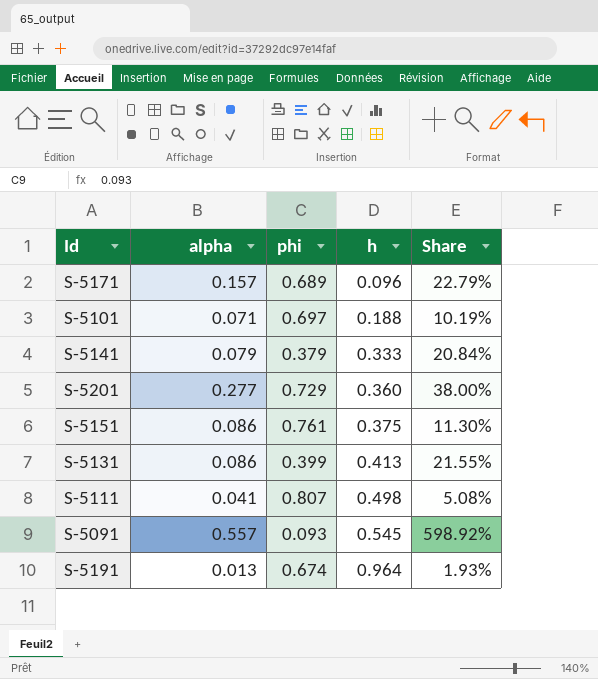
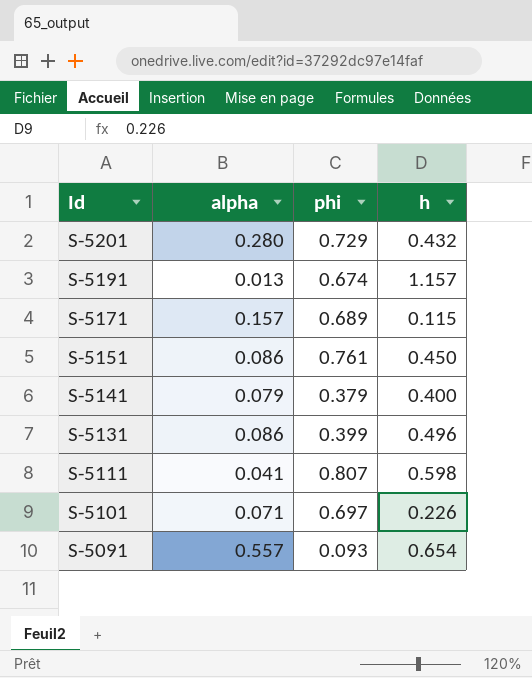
row order: h ascending -> Id descending
column Share | formula: [alpha] / [phi] -> none
S-5201 | alpha: 0.277 -> 0.280
S-5201 | h: 0.360 -> 0.432
S-5191 | h: 0.964 -> 1.157
S-5171 | h: 0.096 -> 0.115
S-5151 | h: 0.375 -> 0.450
S-5141 | h: 0.333 -> 0.400
S-5131 | h: 0.413 -> 0.496
S-5111 | h: 0.498 -> 0.598
S-5101 | h: 0.188 -> 0.226
S-5091 | h: 0.545 -> 0.654

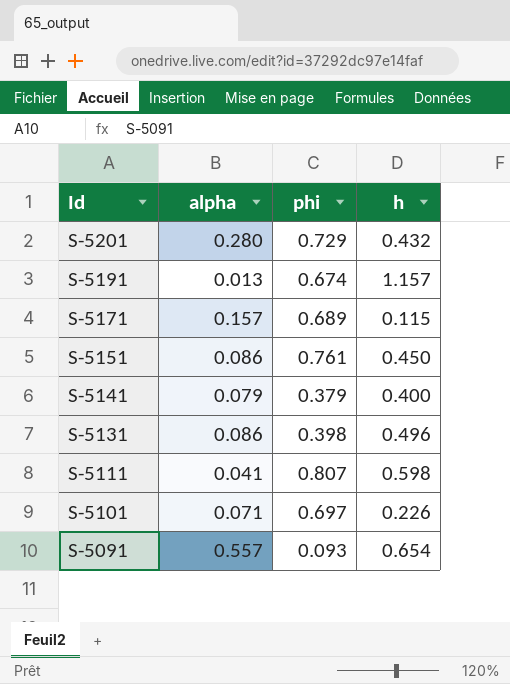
S-5131 | phi: 0.399 -> 0.398

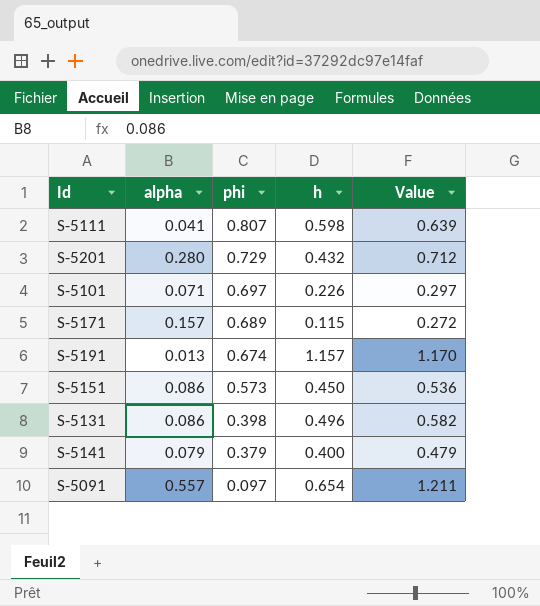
row order: Id descending -> phi descending
column Value | formula: none -> [alpha] + [h]
S-5151 | phi: 0.761 -> 0.573
S-5091 | phi: 0.093 -> 0.097

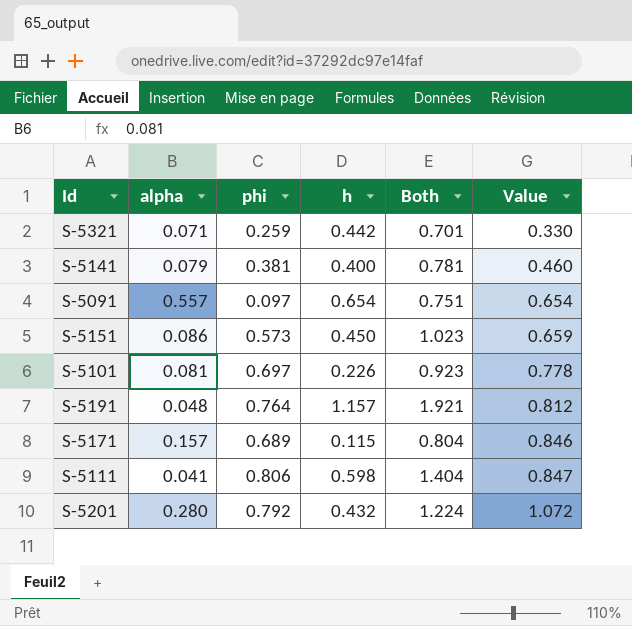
row order: phi descending -> Value ascending
column Both | formula: none -> [phi] + [h]
column Value | formula: [alpha] + [h] -> [alpha] + [phi]
row S-5131: 0.086 | 0.398 | 0.496 | 0.582 -> none
row S-5321: none -> 0.071 | 0.259 | 0.442 | 0.701 | 0.330
S-5141 | phi: 0.379 -> 0.381
S-5101 | alpha: 0.071 -> 0.081
S-5191 | alpha: 0.013 -> 0.048
S-5191 | phi: 0.674 -> 0.764
S-5111 | phi: 0.807 -> 0.806
S-5201 | phi: 0.729 -> 0.792

